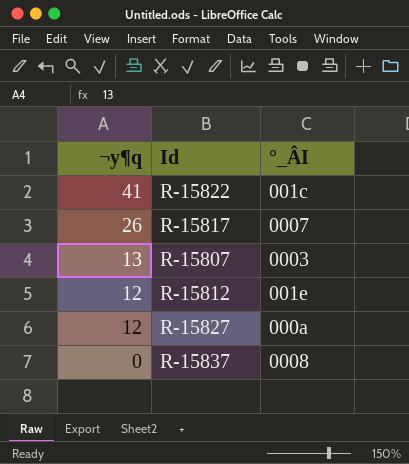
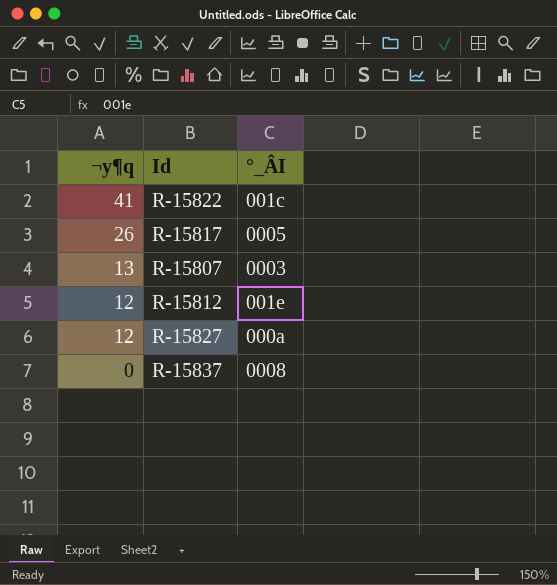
R-15817 | °_ÂI: 0007 -> 0005

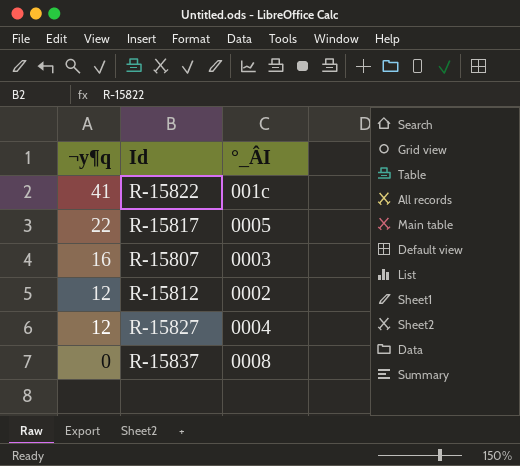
R-15817 | ¬y¶q: 26 -> 22
R-15807 | ¬y¶q: 13 -> 16
R-15812 | °_ÂI: 001e -> 0002
R-15827 | °_ÂI: 000a -> 0004

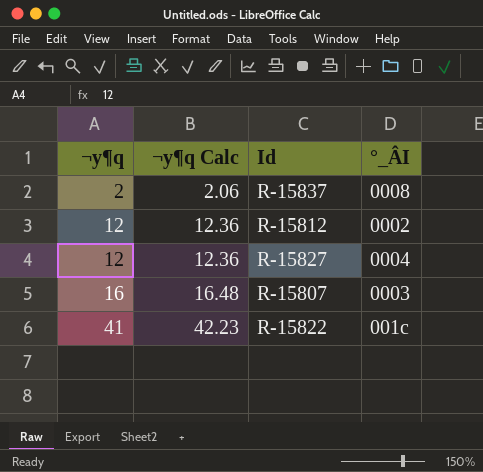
row order: ¬y¶q descending -> ¬y¶q ascending
column ¬y¶q Calc | formula: none -> [¬y¶q] * 1.03
row R-15817: 22 | 0005 -> none
R-15837 | ¬y¶q: 0 -> 2

